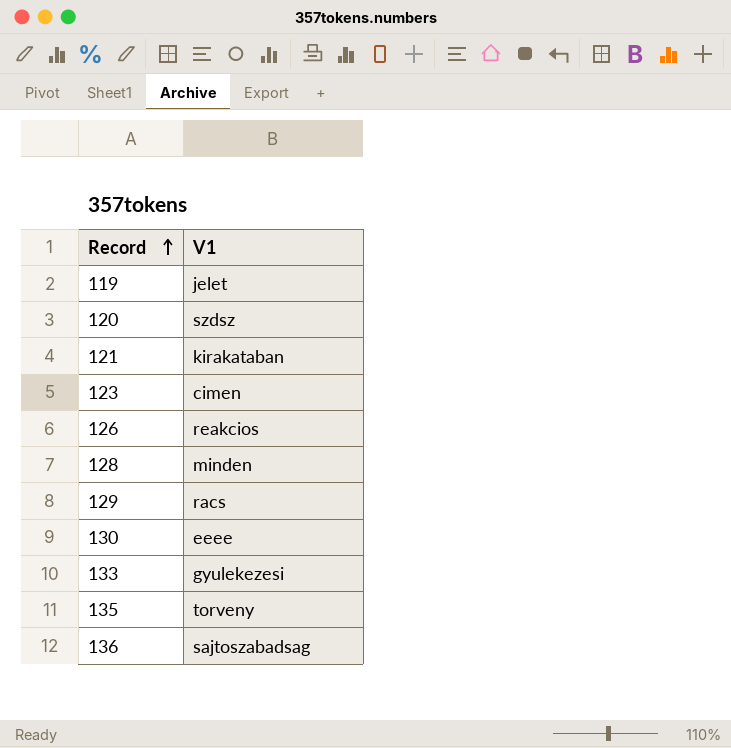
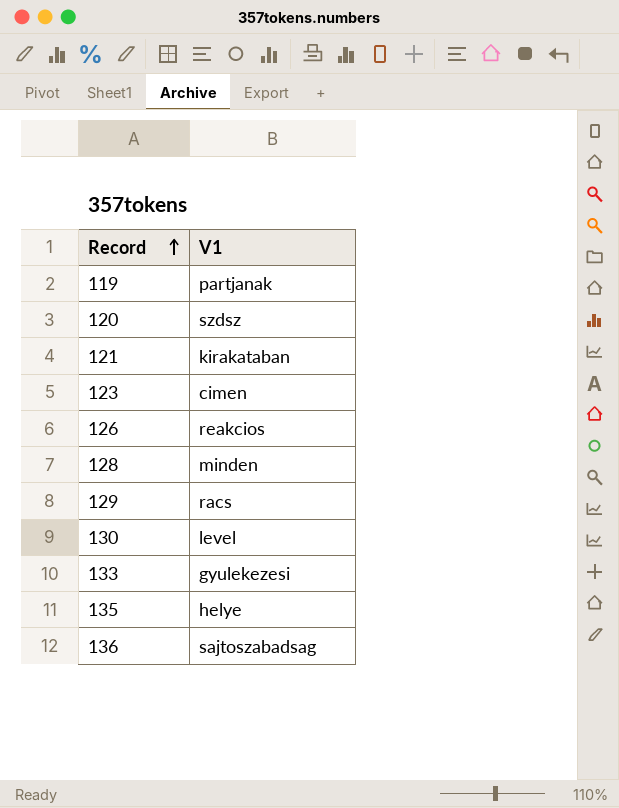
119 | V1: jelet -> partjanak
130 | V1: eeee -> level
135 | V1: torveny -> helye

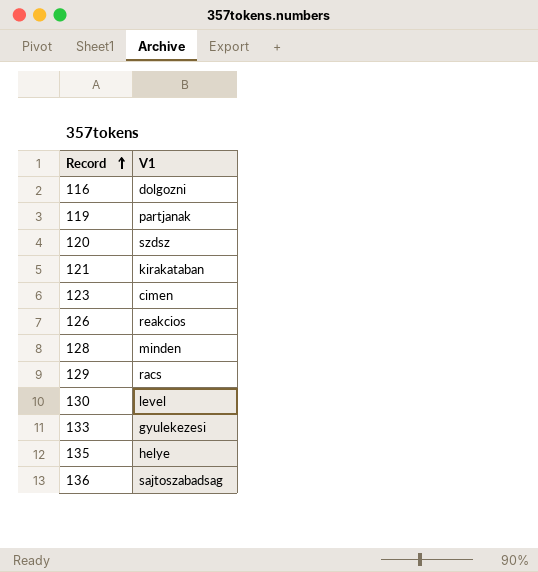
row 116: none -> dolgozni

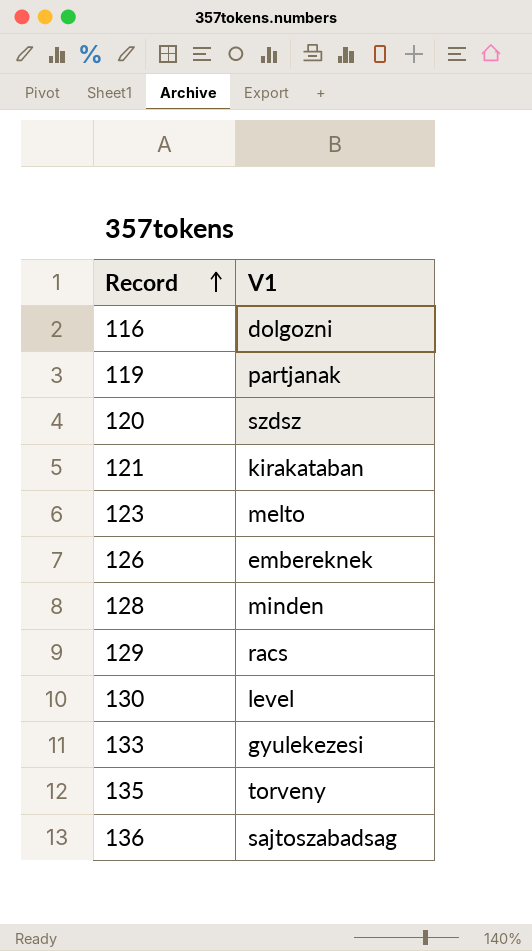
123 | V1: cimen -> melto
126 | V1: reakcios -> embereknek
135 | V1: helye -> torveny

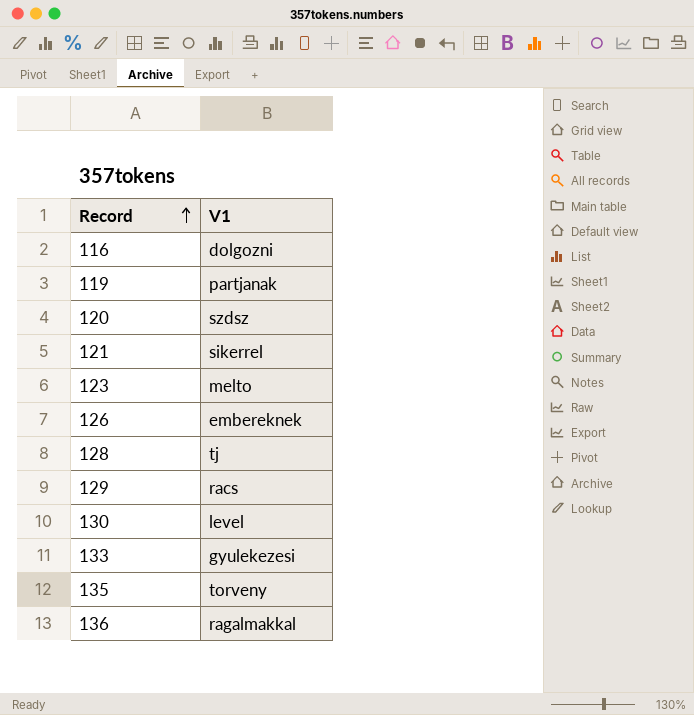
121 | V1: kirakataban -> sikerrel
128 | V1: minden -> tj
136 | V1: sajtoszabadsag -> ragalmakkal

